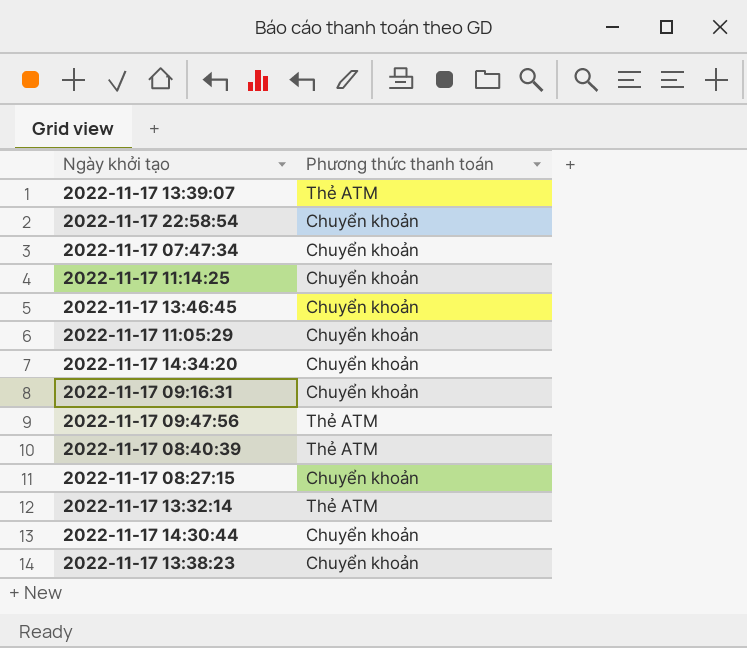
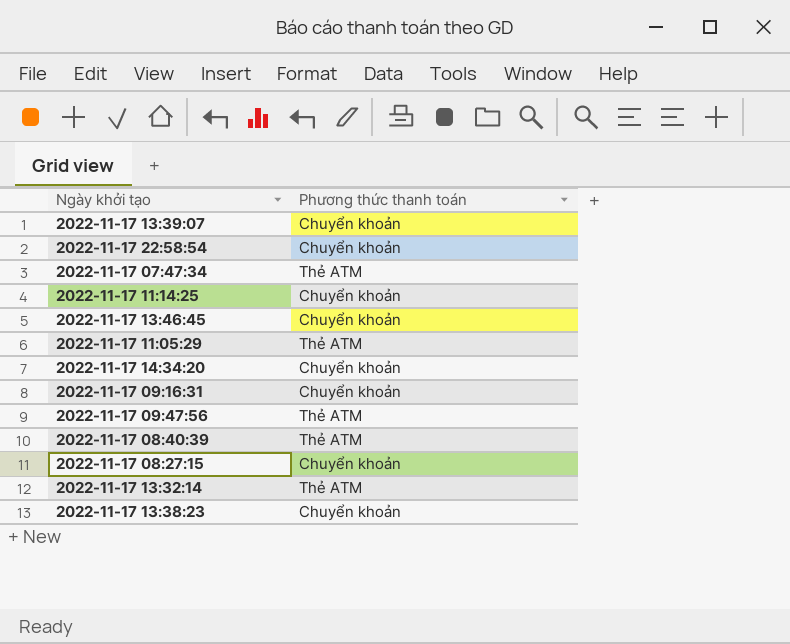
row 2022-11-17 14:30:44: Chuyển khoản -> none
2022-11-17 13:39:07 | Phương thức thanh toán: Thẻ ATM -> Chuyển khoản
2022-11-17 07:47:34 | Phương thức thanh toán: Chuyển khoản -> Thẻ ATM
2022-11-17 11:05:29 | Phương thức thanh toán: Chuyển khoản -> Thẻ ATM

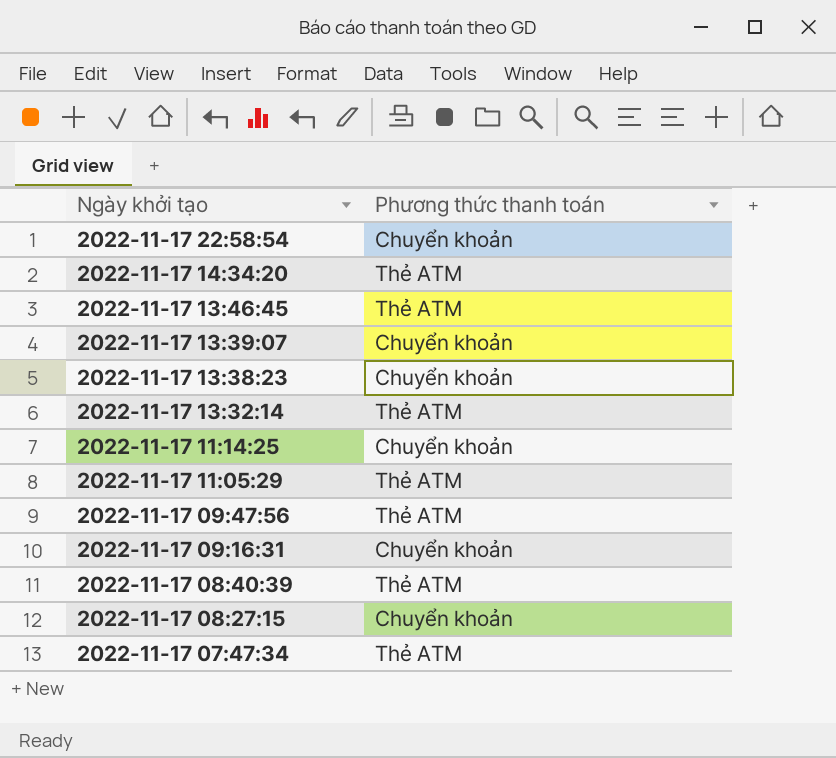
row order: none -> Ngày khởi tạo descending
2022-11-17 14:34:20 | Phương thức thanh toán: Chuyển khoản -> Thẻ ATM
2022-11-17 13:46:45 | Phương thức thanh toán: Chuyển khoản -> Thẻ ATM

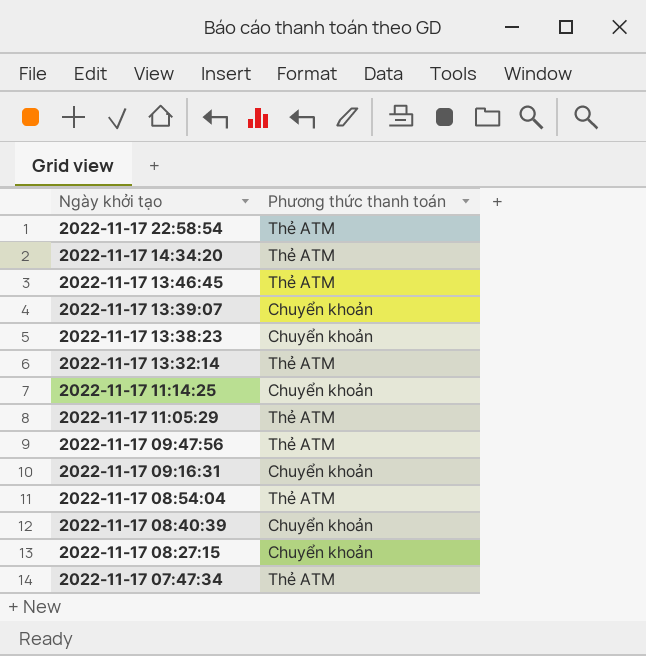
2022-11-17 22:58:54 | Phương thức thanh toán: Chuyển khoản -> Thẻ ATM
row 2022-11-17 08:54:04: none -> Thẻ ATM
2022-11-17 08:40:39 | Phương thức thanh toán: Thẻ ATM -> Chuyển khoản

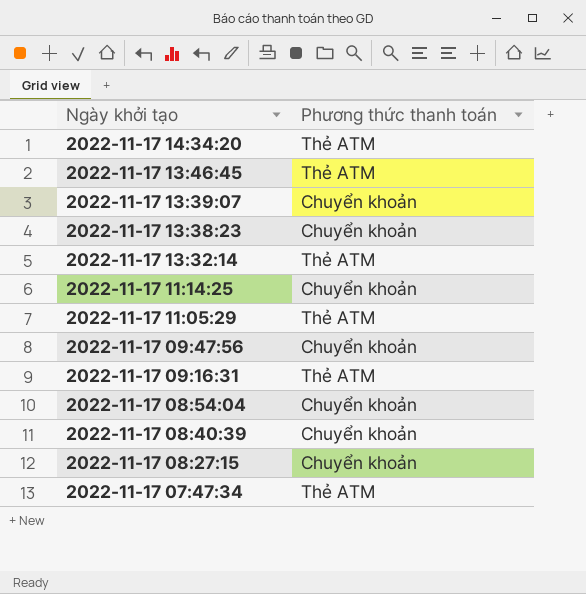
row 2022-11-17 22:58:54: Thẻ ATM -> none
2022-11-17 09:47:56 | Phương thức thanh toán: Thẻ ATM -> Chuyển khoản
2022-11-17 09:16:31 | Phương thức thanh toán: Chuyển khoản -> Thẻ ATM
2022-11-17 08:54:04 | Phương thức thanh toán: Thẻ ATM -> Chuyển khoản

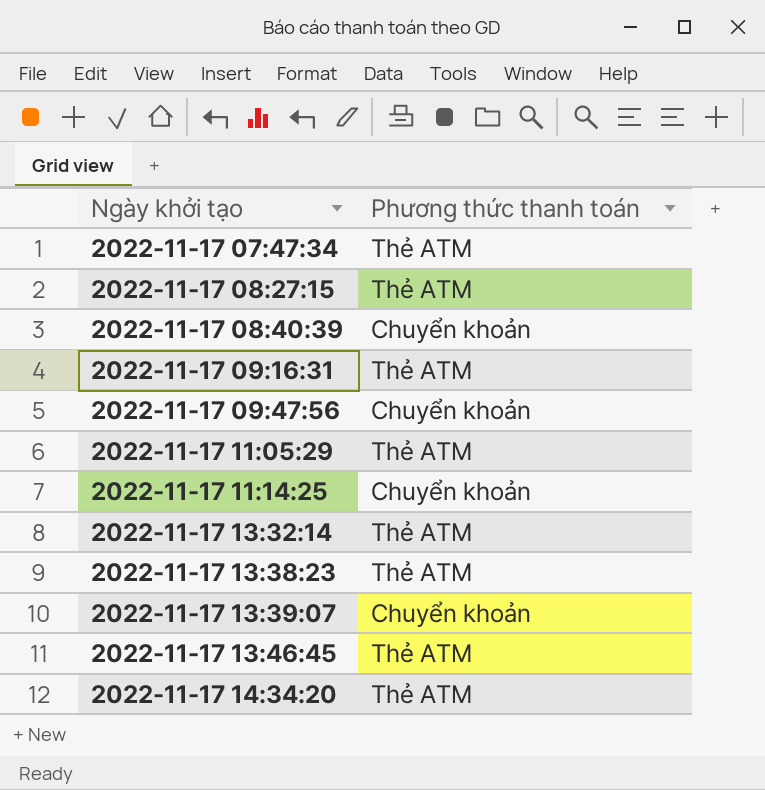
row order: Ngày khởi tạo descending -> Ngày khởi tạo ascending
row 2022-11-17 08:54:04: Chuyển khoản -> none
2022-11-17 08:27:15 | Phương thức thanh toán: Chuyển khoản -> Thẻ ATM
2022-11-17 13:38:23 | Phương thức thanh toán: Chuyển khoản -> Thẻ ATM

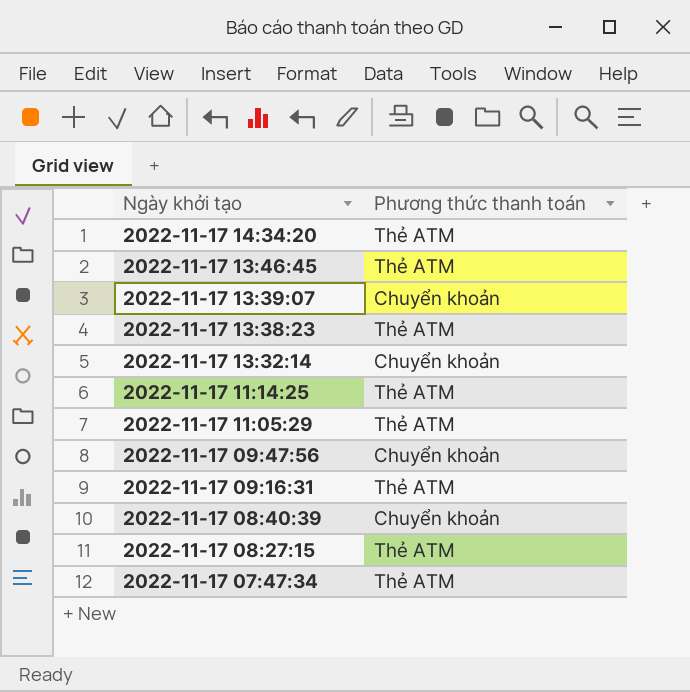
row order: Ngày khởi tạo ascending -> Ngày khởi tạo descending
2022-11-17 13:32:14 | Phương thức thanh toán: Thẻ ATM -> Chuyển khoản
2022-11-17 11:14:25 | Phương thức thanh toán: Chuyển khoản -> Thẻ ATM

